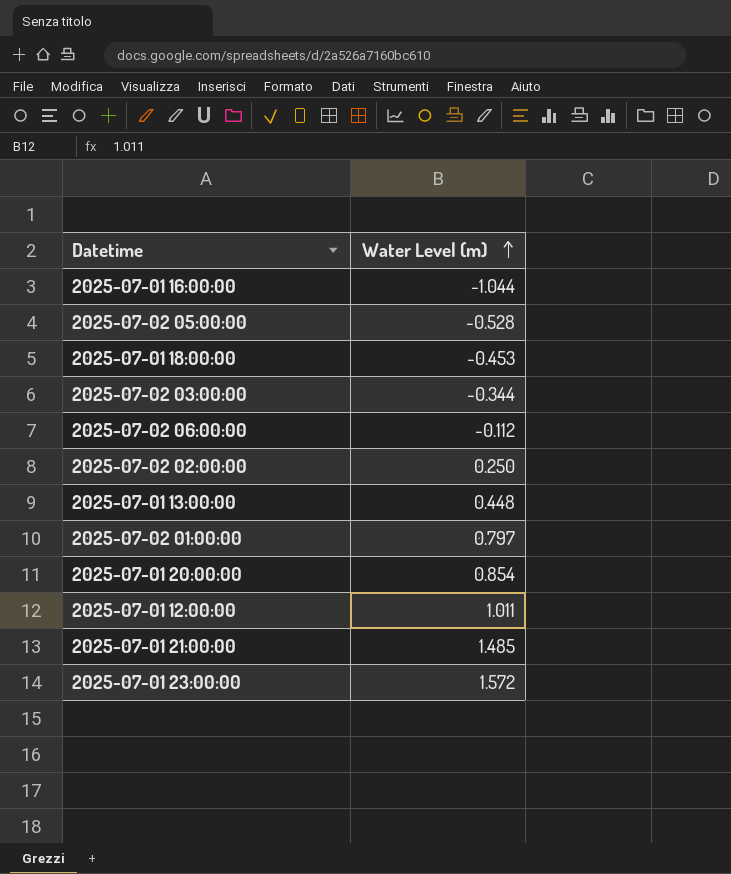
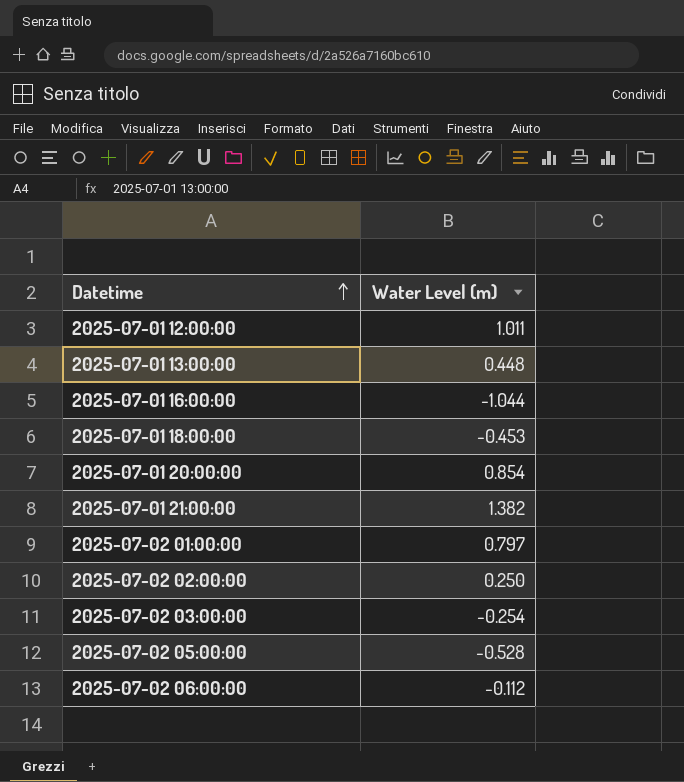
row order: Water Level (m) ascending -> Datetime ascending
row 2025-07-01 23:00:00: 1.572 -> none
2025-07-01 21:00:00 | Water Level (m): 1.485 -> 1.382
2025-07-02 03:00:00 | Water Level (m): -0.344 -> -0.254

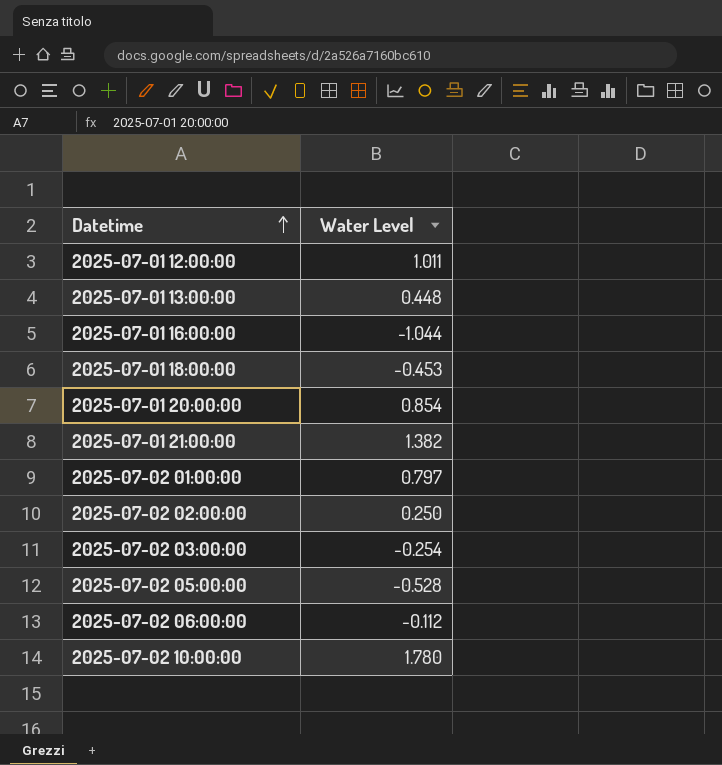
column name: Water Level (m) -> Water Level
row 2025-07-02 10:00:00: none -> 1.780

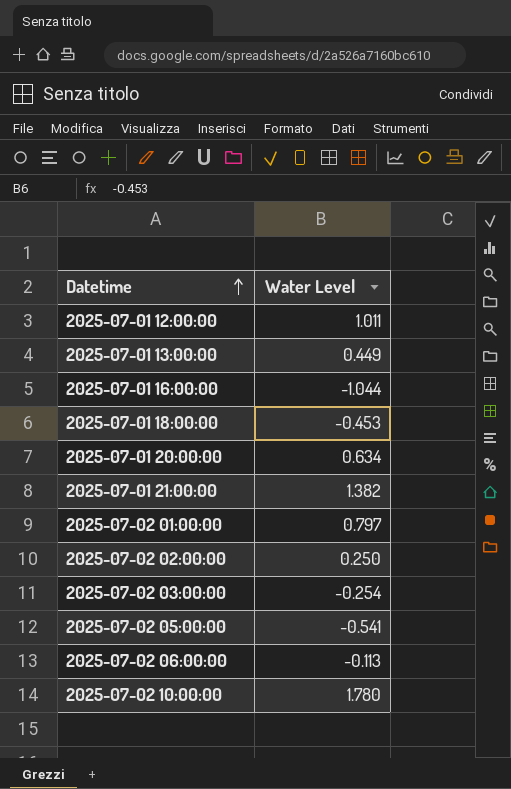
2025-07-01 13:00:00 | Water Level: 0.448 -> 0.449
2025-07-01 20:00:00 | Water Level: 0.854 -> 0.634
2025-07-02 05:00:00 | Water Level: -0.528 -> -0.541
2025-07-02 06:00:00 | Water Level: -0.112 -> -0.113

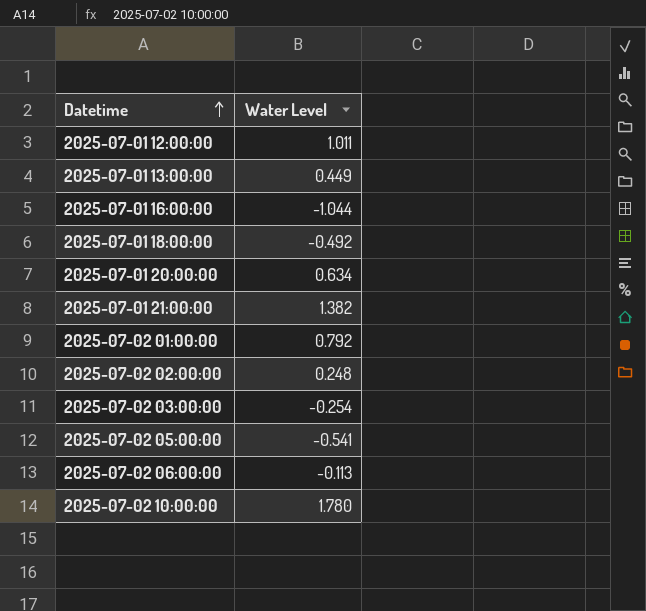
2025-07-01 18:00:00 | Water Level: -0.453 -> -0.492
2025-07-02 01:00:00 | Water Level: 0.797 -> 0.792
2025-07-02 02:00:00 | Water Level: 0.250 -> 0.248

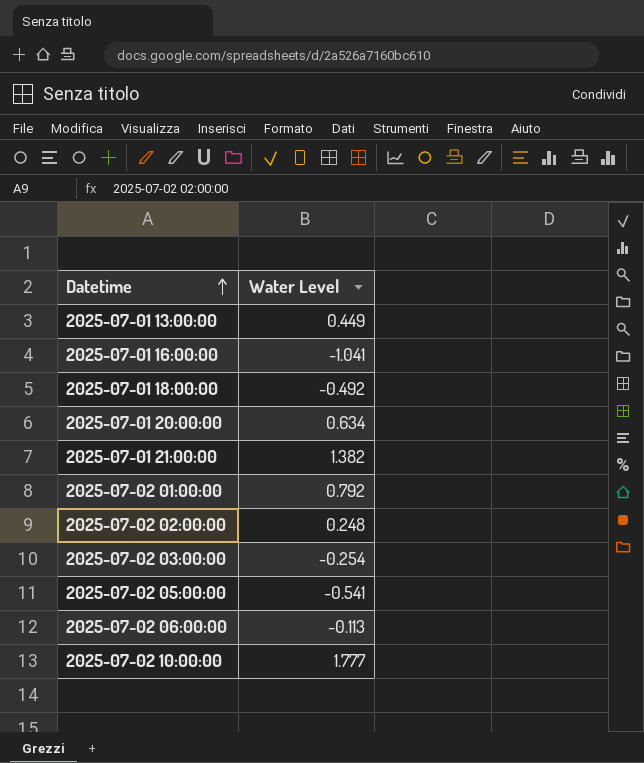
row 2025-07-01 12:00:00: 1.011 -> none
2025-07-01 16:00:00 | Water Level: -1.044 -> -1.041
2025-07-02 10:00:00 | Water Level: 1.780 -> 1.777

